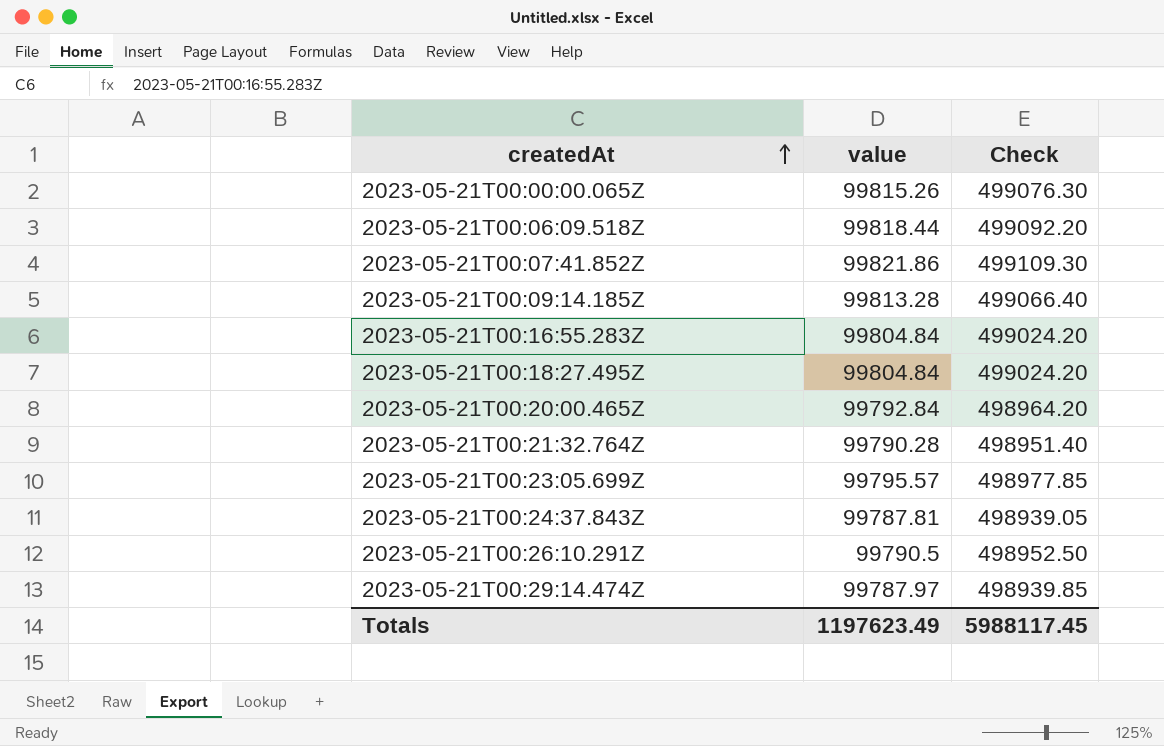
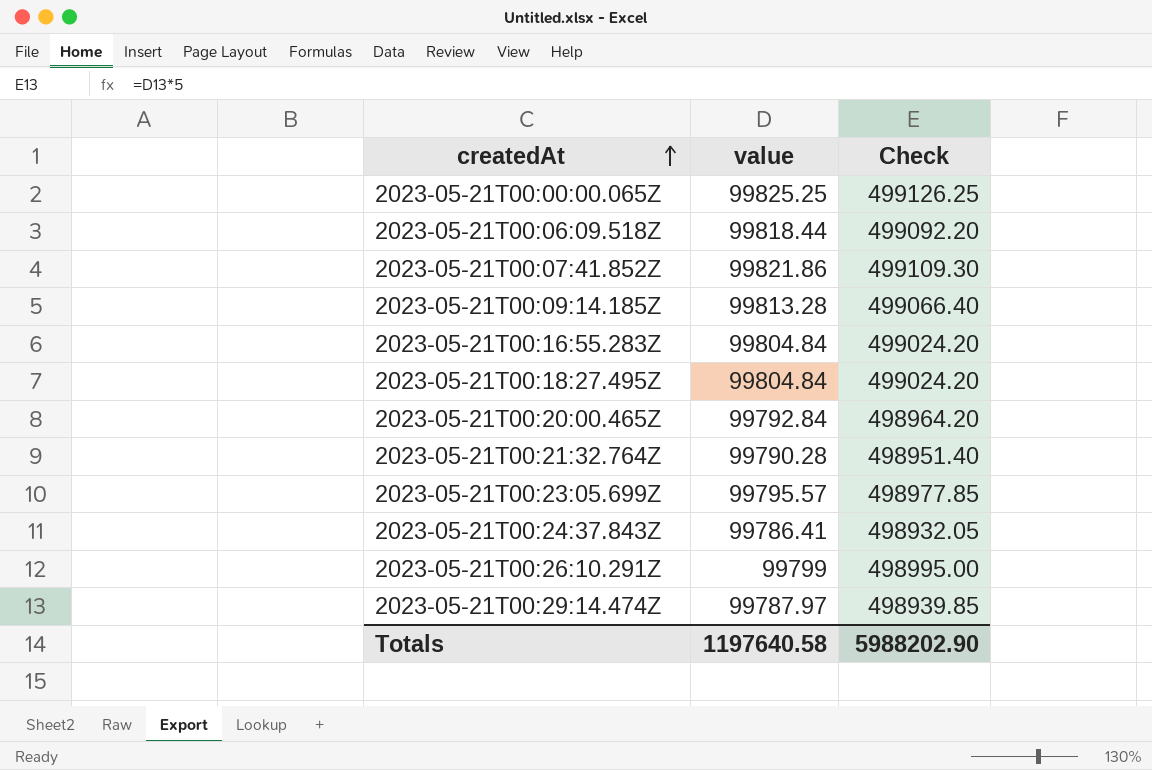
2023-05-21T00:00:00.065Z | value: 99815.26 -> 99825.25
2023-05-21T00:00:00.065Z | Check: 499076.30 -> 499126.25
2023-05-21T00:24:37.843Z | value: 99787.81 -> 99786.41
2023-05-21T00:24:37.843Z | Check: 498939.05 -> 498932.05
2023-05-21T00:26:10.291Z | value: 99790.5 -> 99799
2023-05-21T00:26:10.291Z | Check: 498952.50 -> 498995.00
Totals | value: 1197623.49 -> 1197640.58
Totals | Check: 5988117.45 -> 5988202.90

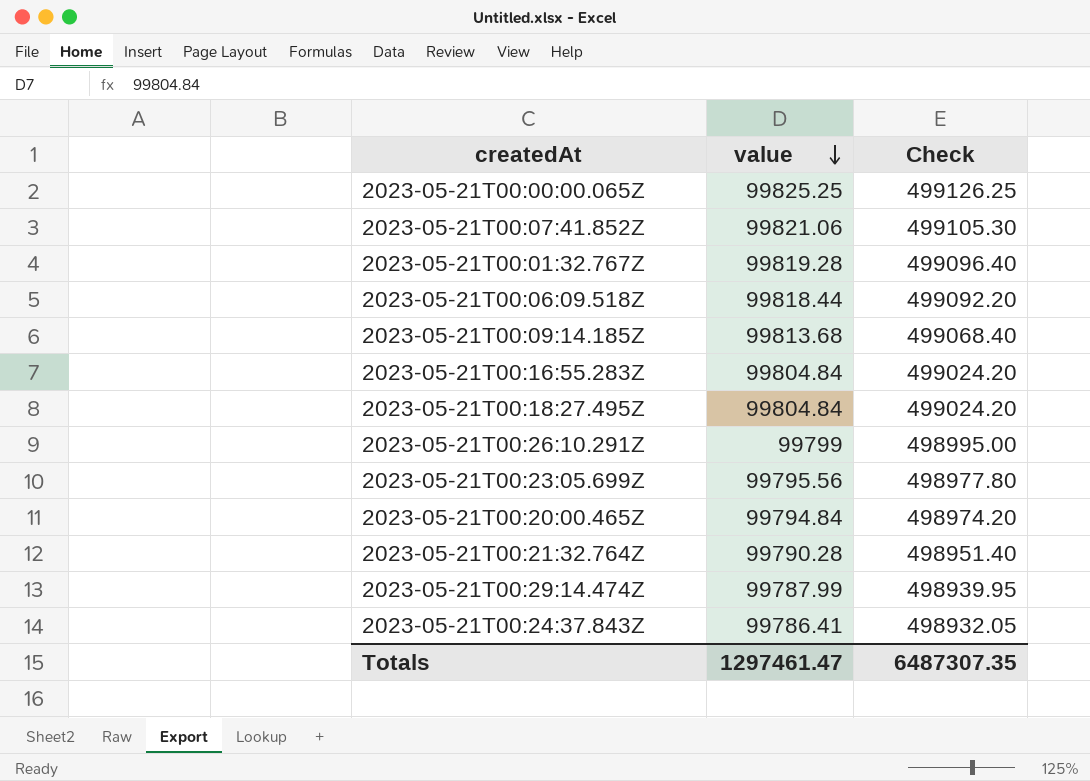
row order: createdAt ascending -> value descending
2023-05-21T00:07:41.852Z | value: 99821.86 -> 99821.06
2023-05-21T00:07:41.852Z | Check: 499109.30 -> 499105.30
row 2023-05-21T00:01:32.767Z: none -> 99819.28 | 499096.40
2023-05-21T00:09:14.185Z | value: 99813.28 -> 99813.68
2023-05-21T00:09:14.185Z | Check: 499066.40 -> 499068.40
2023-05-21T00:23:05.699Z | value: 99795.57 -> 99795.56
2023-05-21T00:23:05.699Z | Check: 498977.85 -> 498977.80
2023-05-21T00:20:00.465Z | value: 99792.84 -> 99794.84
2023-05-21T00:20:00.465Z | Check: 498964.20 -> 498974.20
2023-05-21T00:29:14.474Z | value: 99787.97 -> 99787.99
2023-05-21T00:29:14.474Z | Check: 498939.85 -> 498939.95
Totals | value: 1197640.58 -> 1297461.47
Totals | Check: 5988202.90 -> 6487307.35

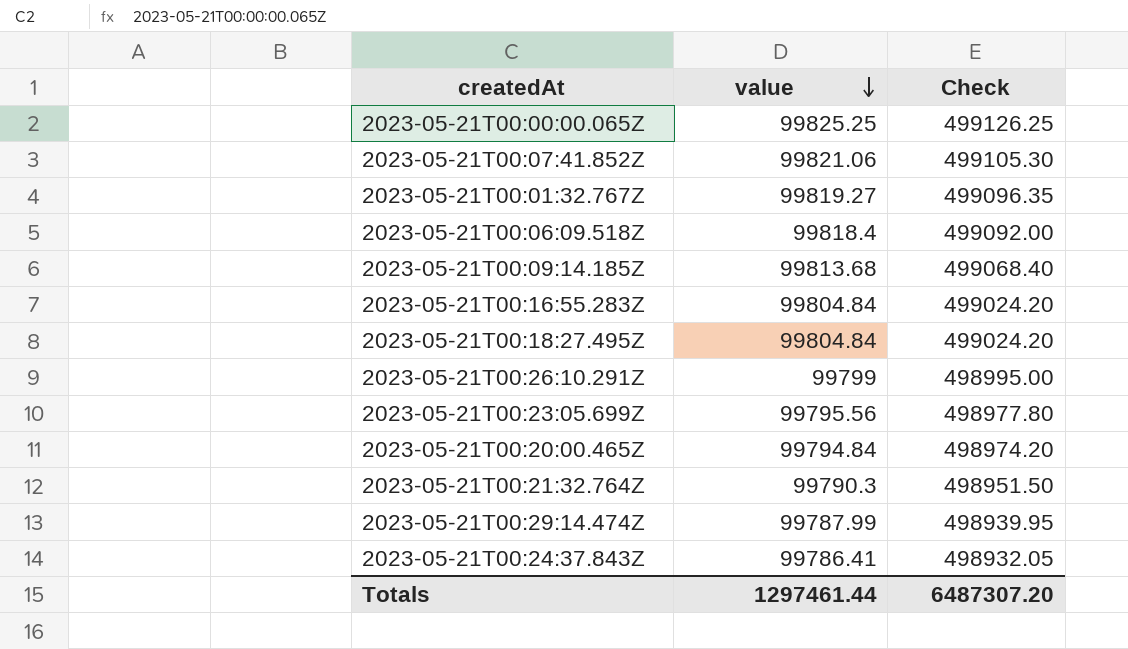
2023-05-21T00:01:32.767Z | value: 99819.28 -> 99819.27
2023-05-21T00:01:32.767Z | Check: 499096.40 -> 499096.35
2023-05-21T00:06:09.518Z | value: 99818.44 -> 99818.4
2023-05-21T00:06:09.518Z | Check: 499092.20 -> 499092.00
2023-05-21T00:21:32.764Z | value: 99790.28 -> 99790.3
2023-05-21T00:21:32.764Z | Check: 498951.40 -> 498951.50
Totals | value: 1297461.47 -> 1297461.44
Totals | Check: 6487307.35 -> 6487307.20

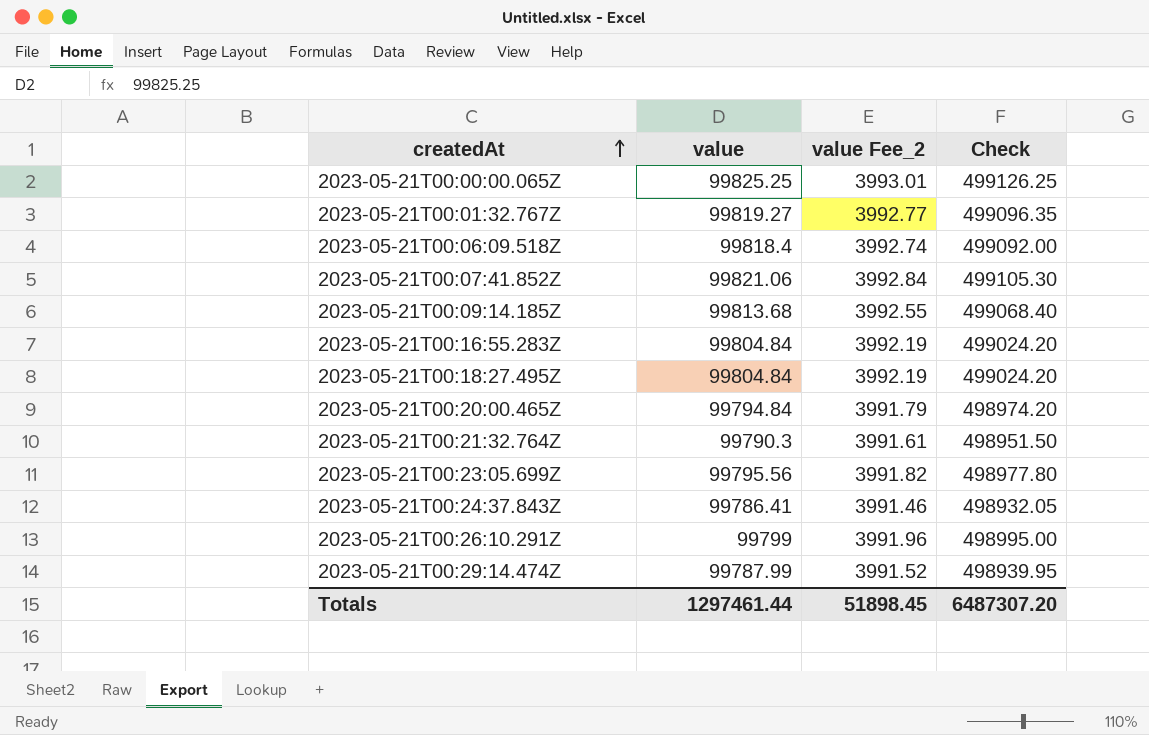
row order: value descending -> createdAt ascending
column value Fee_2 | formula: none -> [value] * 0.04

